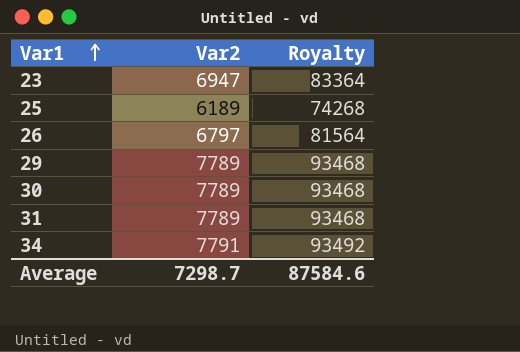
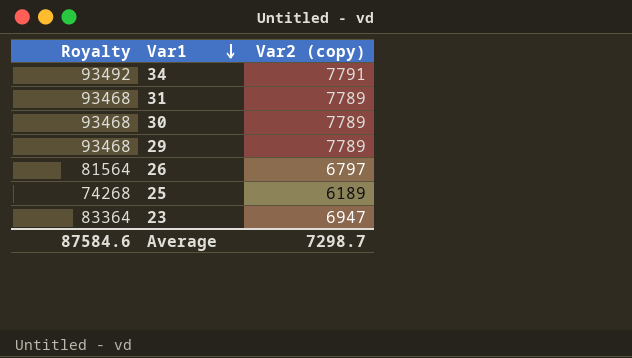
row order: Var1 ascending -> Var1 descending
column Royalty | position: 3 -> 1
column name: Var2 -> Var2 (copy)

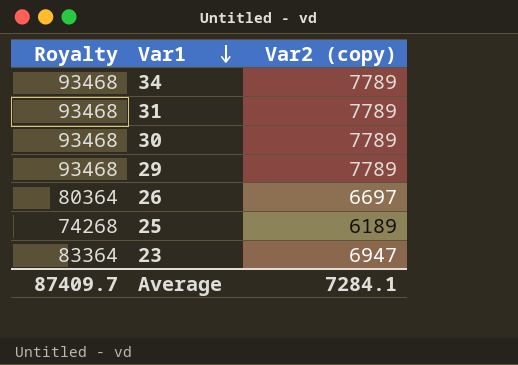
34 | Royalty: 93492 -> 93468
34 | Var2 (copy): 7791 -> 7789
26 | Royalty: 81564 -> 80364
26 | Var2 (copy): 6797 -> 6697
Average | Royalty: 87584.6 -> 87409.7
Average | Var2 (copy): 7298.7 -> 7284.1

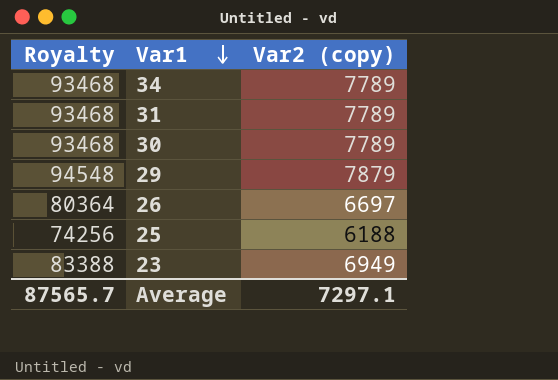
29 | Royalty: 93468 -> 94548
29 | Var2 (copy): 7789 -> 7879
25 | Royalty: 74268 -> 74256
25 | Var2 (copy): 6189 -> 6188
23 | Royalty: 83364 -> 83388
23 | Var2 (copy): 6947 -> 6949
Average | Royalty: 87409.7 -> 87565.7
Average | Var2 (copy): 7284.1 -> 7297.1

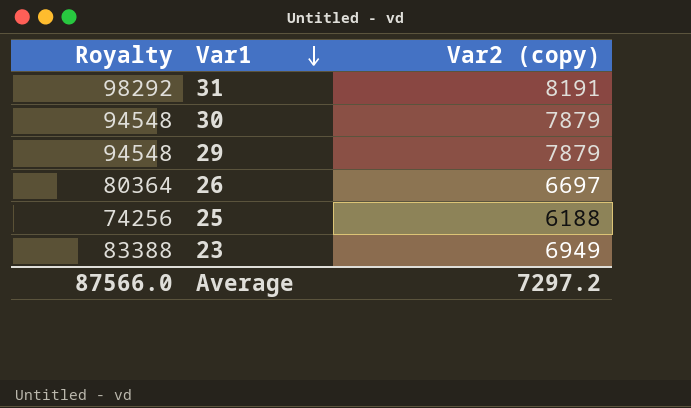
row 34: 93468 | 7789 -> none
31 | Royalty: 93468 -> 98292
31 | Var2 (copy): 7789 -> 8191
30 | Royalty: 93468 -> 94548
30 | Var2 (copy): 7789 -> 7879
Average | Royalty: 87565.7 -> 87566.0
Average | Var2 (copy): 7297.1 -> 7297.2

